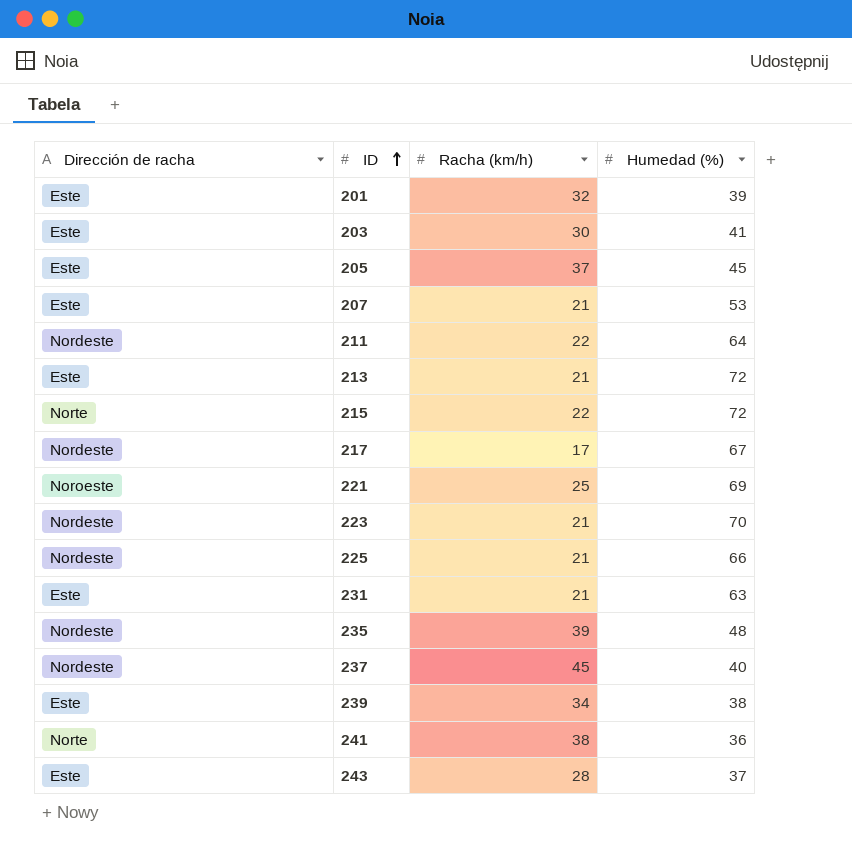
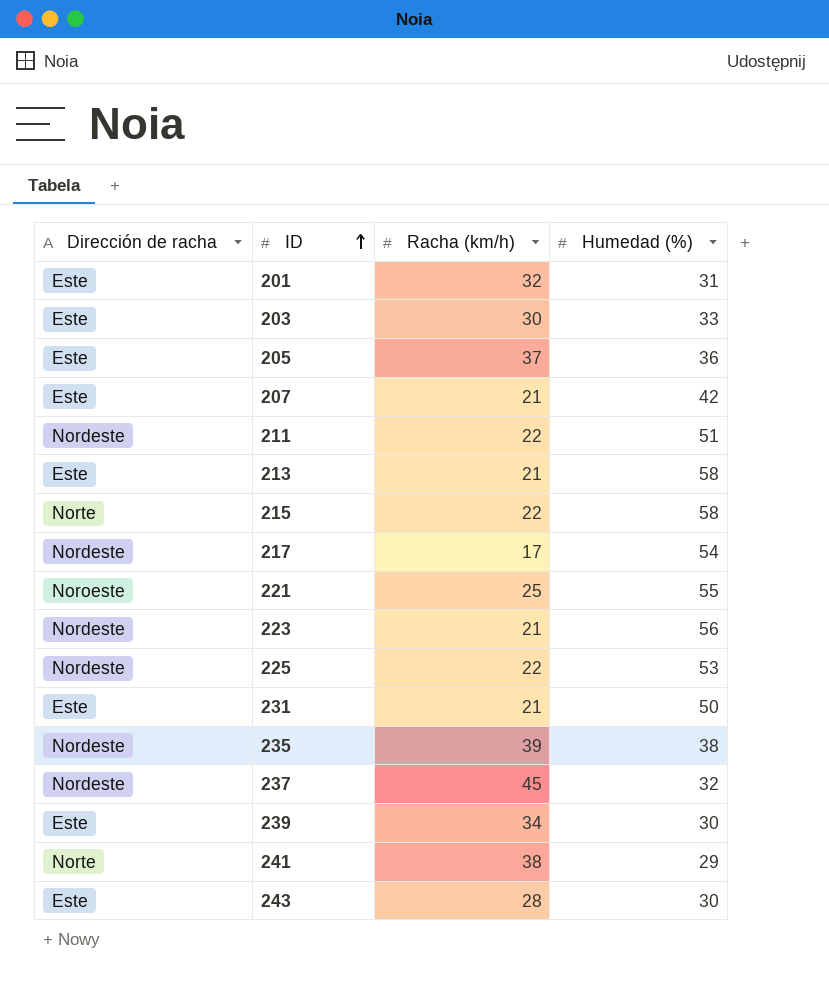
201 | Humedad (%): 39 -> 31
203 | Humedad (%): 41 -> 33
205 | Humedad (%): 45 -> 36
207 | Humedad (%): 53 -> 42
211 | Humedad (%): 64 -> 51
213 | Humedad (%): 72 -> 58
215 | Humedad (%): 72 -> 58
217 | Humedad (%): 67 -> 54
221 | Humedad (%): 69 -> 55
223 | Humedad (%): 70 -> 56
225 | Racha (km/h): 21 -> 22
225 | Humedad (%): 66 -> 53
231 | Humedad (%): 63 -> 50
235 | Humedad (%): 48 -> 38
237 | Humedad (%): 40 -> 32
239 | Humedad (%): 38 -> 30
241 | Humedad (%): 36 -> 29
243 | Humedad (%): 37 -> 30

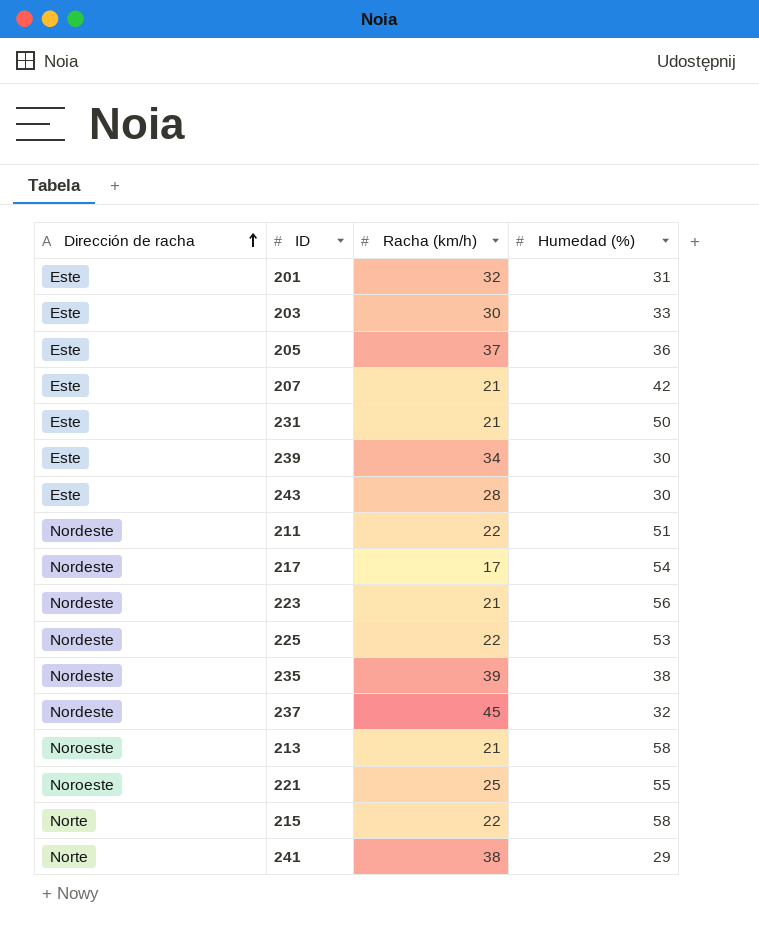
row order: ID ascending -> Dirección de racha ascending
213 | Dirección de racha: Este -> Noroeste

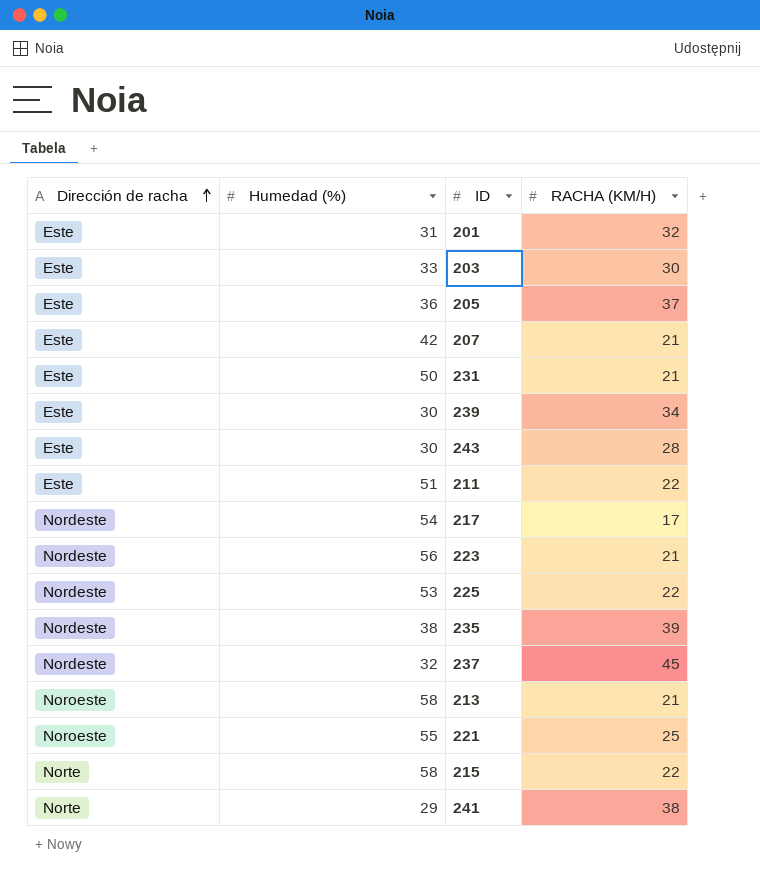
column Humedad (%) | position: 4 -> 2
column name: Racha (km/h) -> RACHA (KM/H)
211 | Dirección de racha: Nordeste -> Este

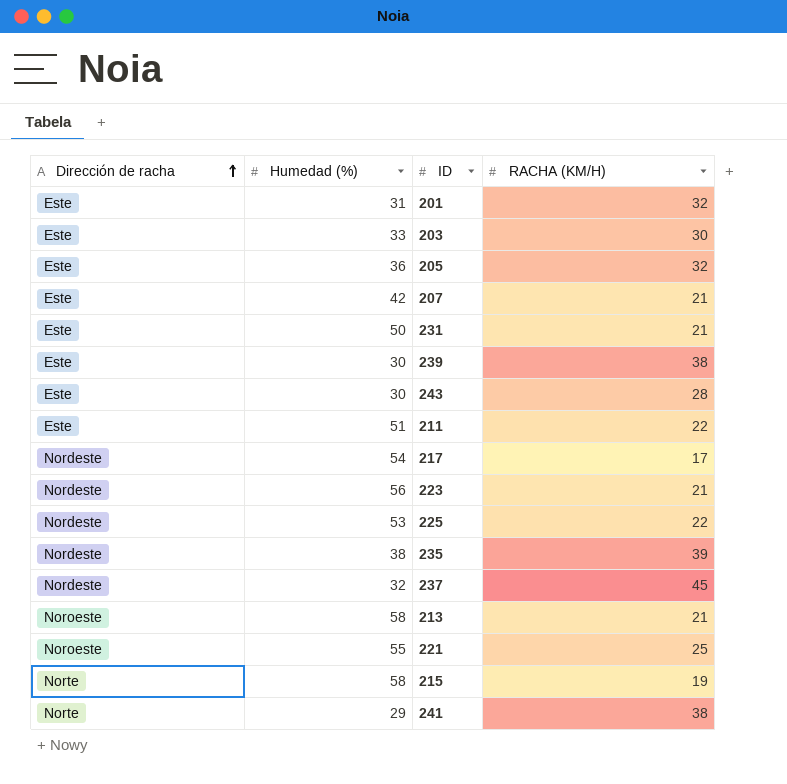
205 | RACHA (KM/H): 37 -> 32
239 | RACHA (KM/H): 34 -> 38
215 | RACHA (KM/H): 22 -> 19

